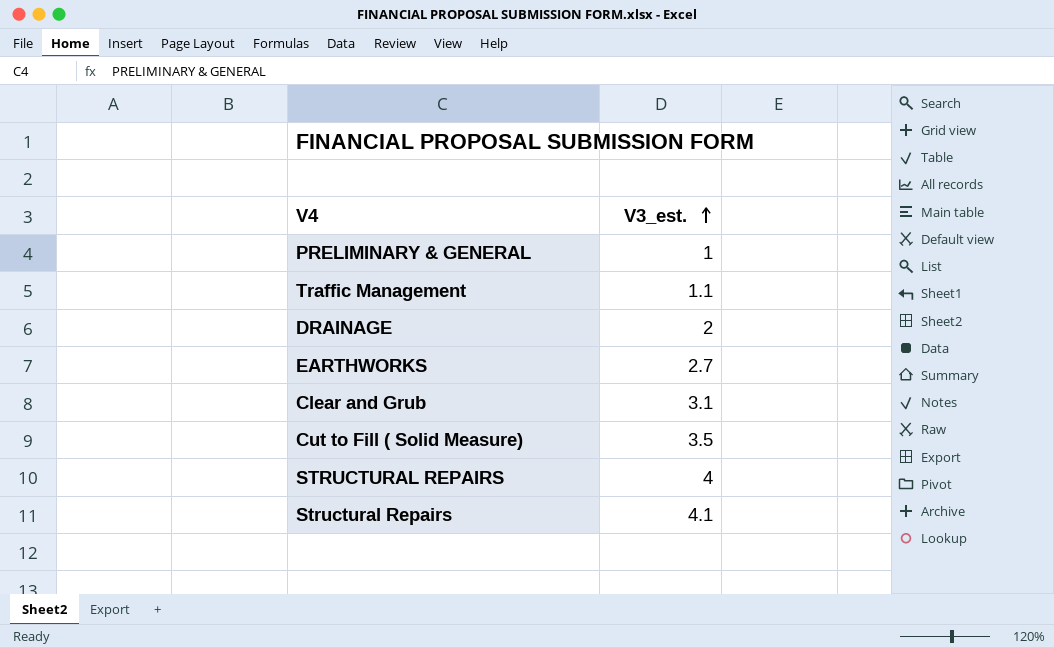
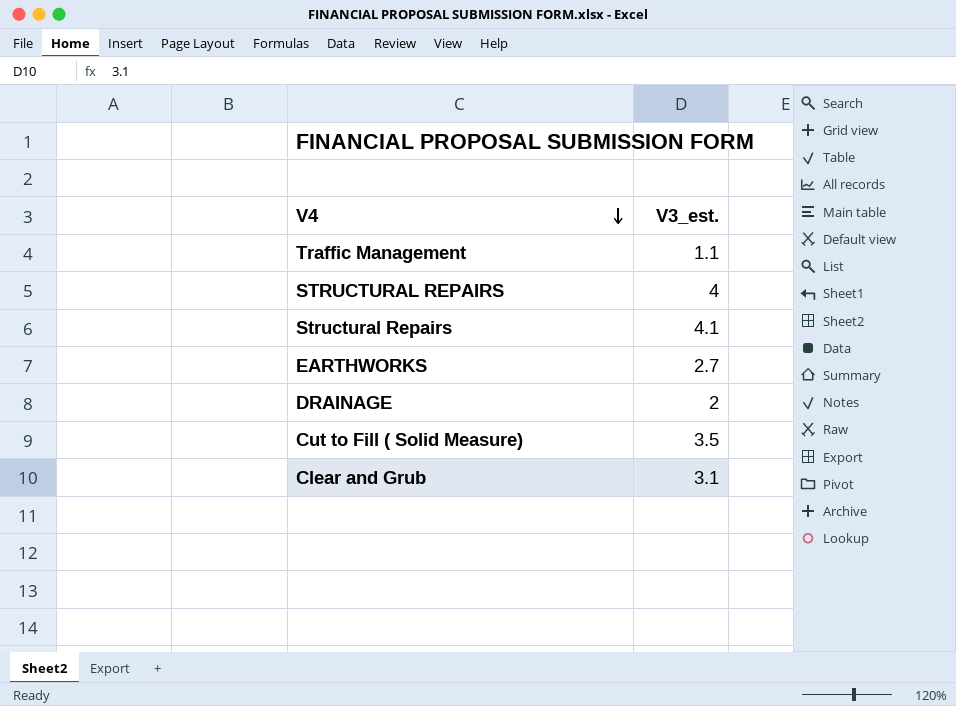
row order: V3_est. ascending -> V4 descending
row PRELIMINARY & GENERAL: 1 -> none

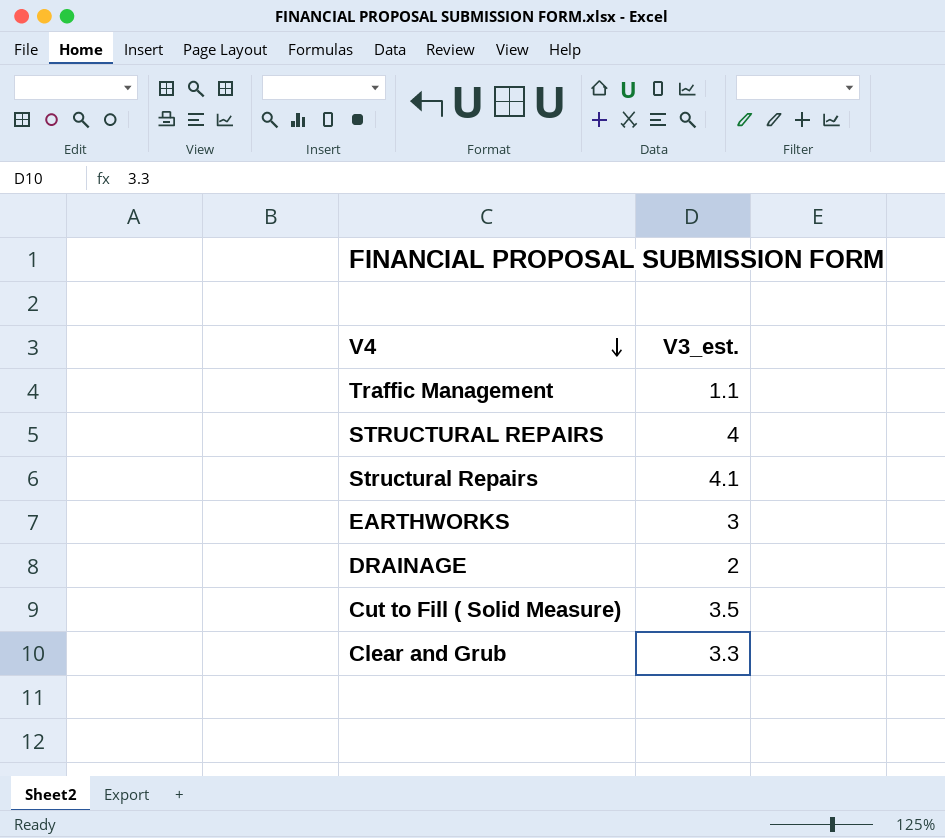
EARTHWORKS | V3_est.: 2.7 -> 3
Clear and Grub | V3_est.: 3.1 -> 3.3

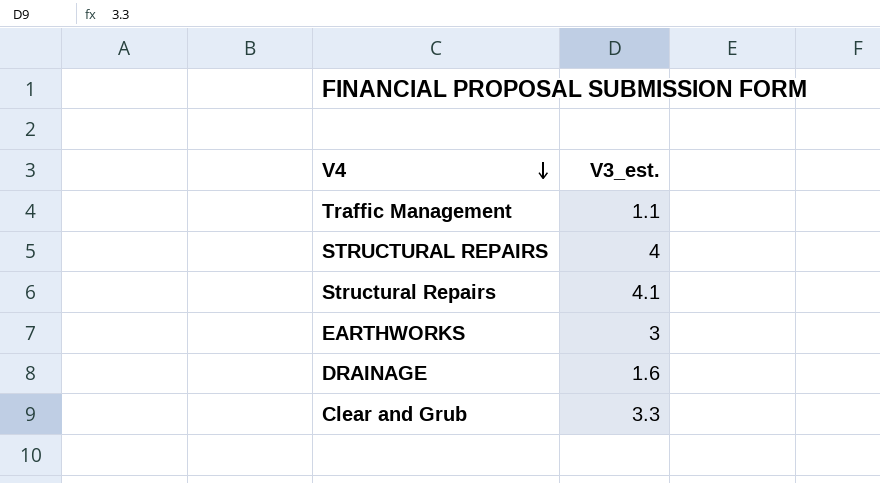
row Cut to Fill ( Solid Measure): 3.5 -> none
DRAINAGE | V3_est.: 2 -> 1.6

